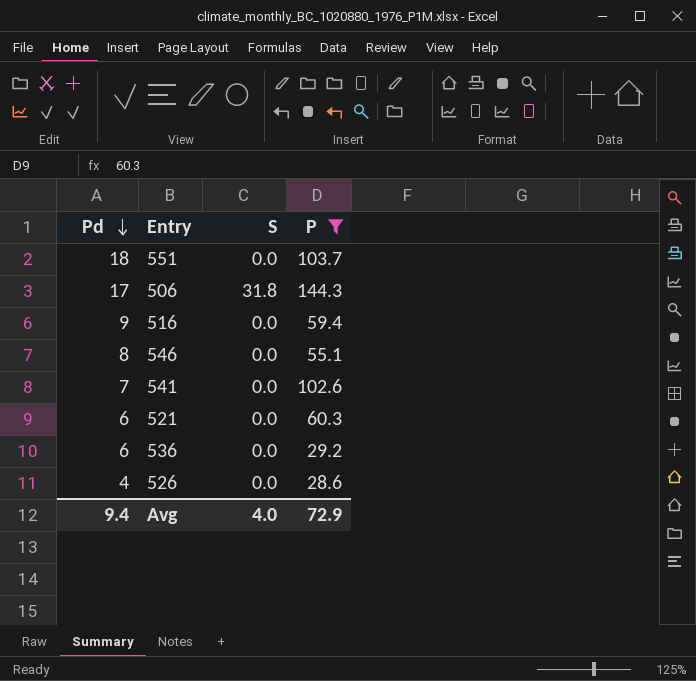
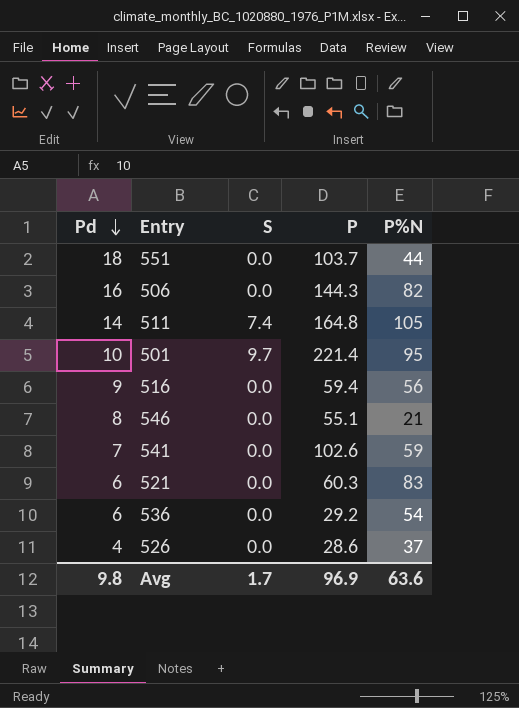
filter: P <= 144.3 -> none
column P%N | position: none -> 5
506 | Pd: 17 -> 16
506 | S: 31.8 -> 0.0
Avg | Pd: 9.4 -> 9.8
Avg | S: 4.0 -> 1.7
Avg | P: 72.9 -> 96.9

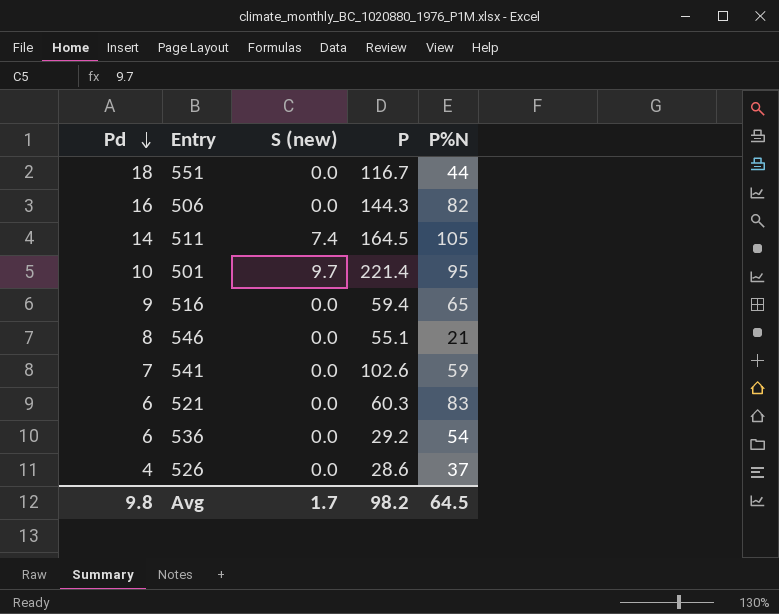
column name: S -> S (new)
551 | P: 103.7 -> 116.7
511 | P: 164.8 -> 164.5
516 | P%N: 56 -> 65
Avg | P: 96.9 -> 98.2
Avg | P%N: 63.6 -> 64.5

